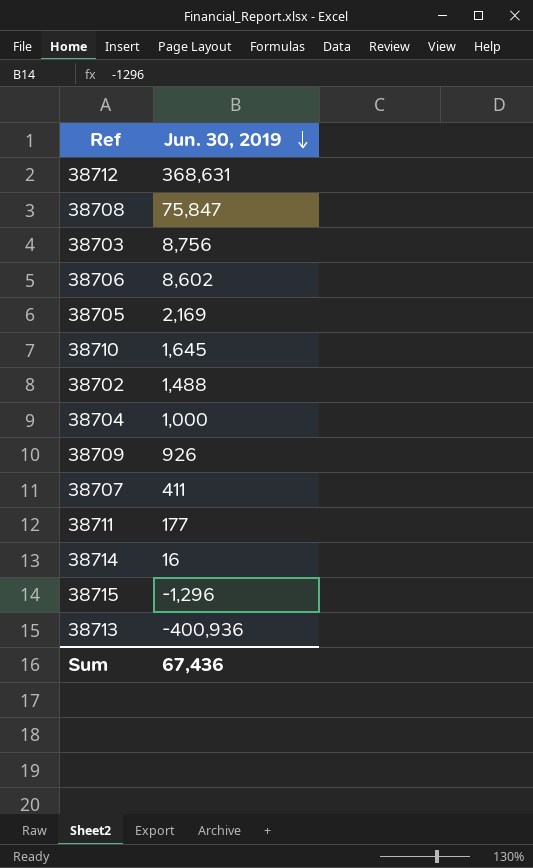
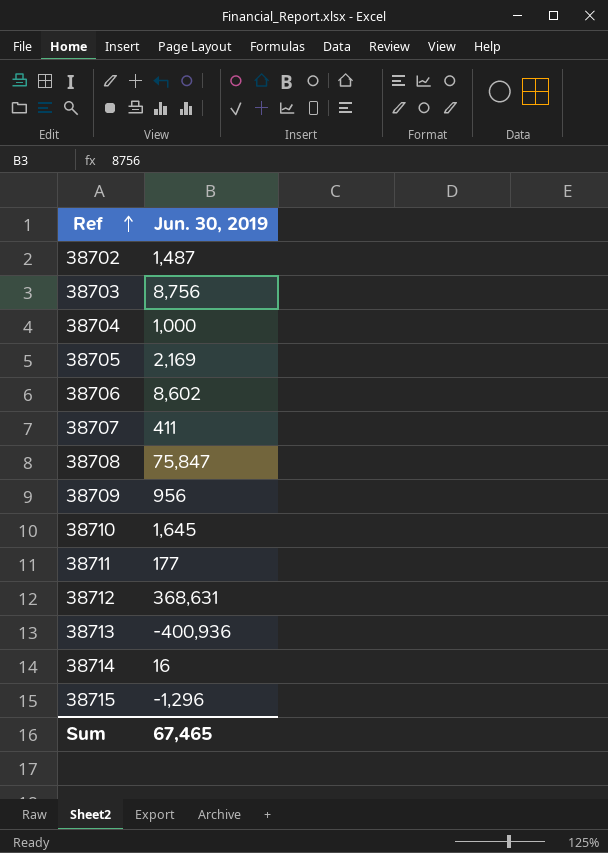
row order: Jun. 30, 2019 descending -> Ref ascending
38702 | Jun. 30, 2019: 1,488 -> 1,487
38709 | Jun. 30, 2019: 926 -> 956
Sum | Jun. 30, 2019: 67,436 -> 67,465

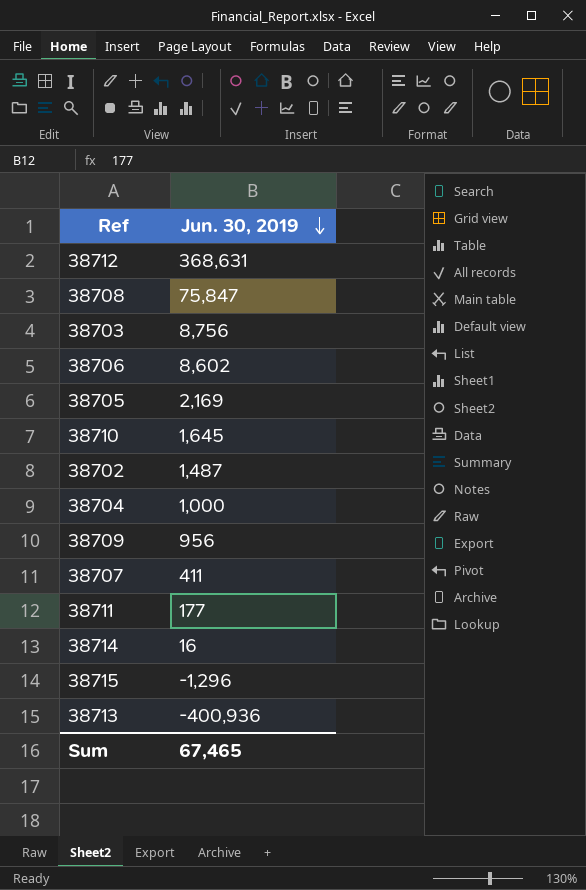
row order: Ref ascending -> Jun. 30, 2019 descending

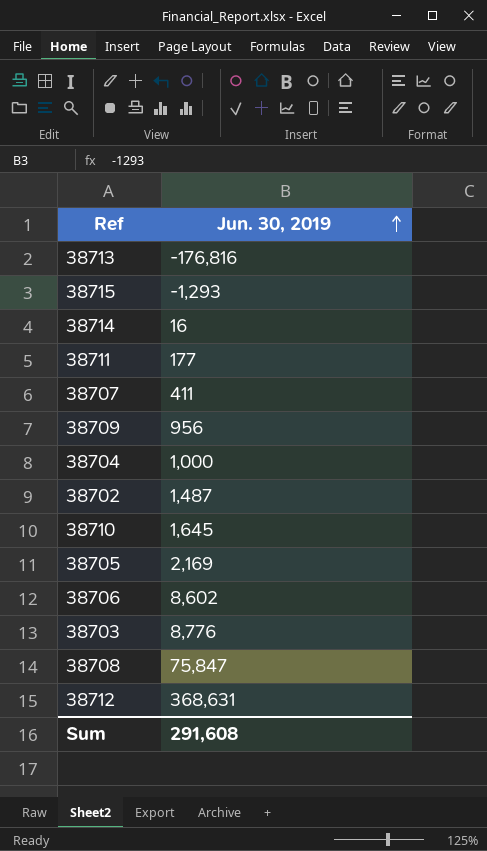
row order: Jun. 30, 2019 descending -> Jun. 30, 2019 ascending
38713 | Jun. 30, 2019: -400,936 -> -176,816
38715 | Jun. 30, 2019: -1,296 -> -1,293
38703 | Jun. 30, 2019: 8,756 -> 8,776
Sum | Jun. 30, 2019: 67,465 -> 291,608

